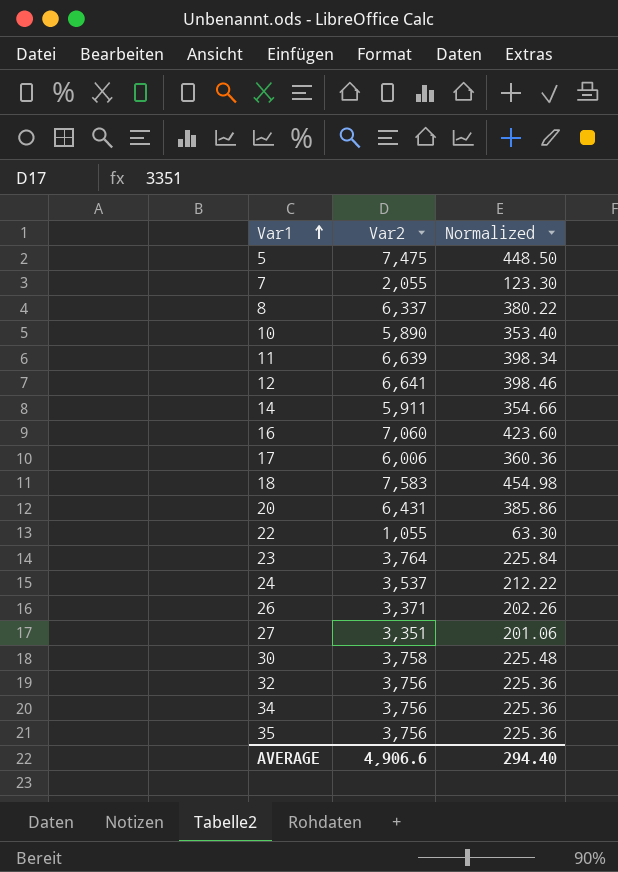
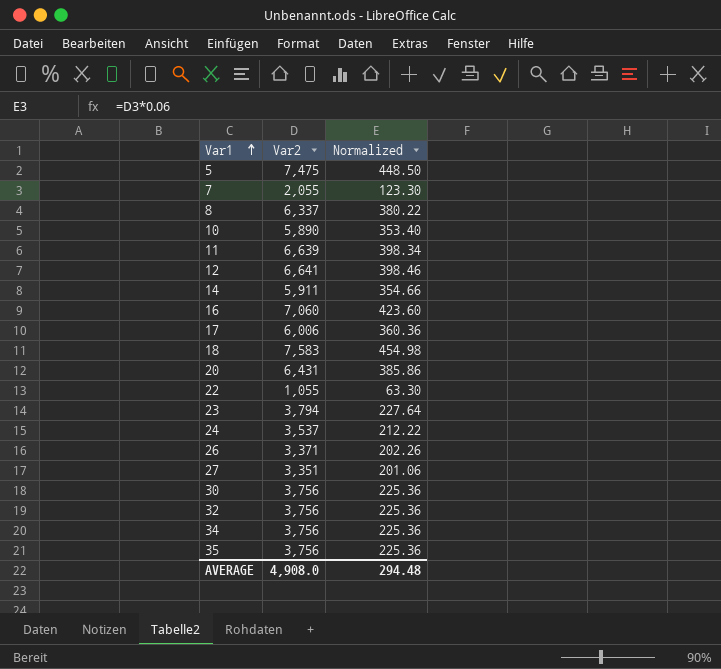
23 | Var2: 3,764 -> 3,794
23 | Normalized: 225.84 -> 227.64
30 | Var2: 3,758 -> 3,756
30 | Normalized: 225.48 -> 225.36
AVERAGE | Var2: 4,906.6 -> 4,908.0
AVERAGE | Normalized: 294.40 -> 294.48

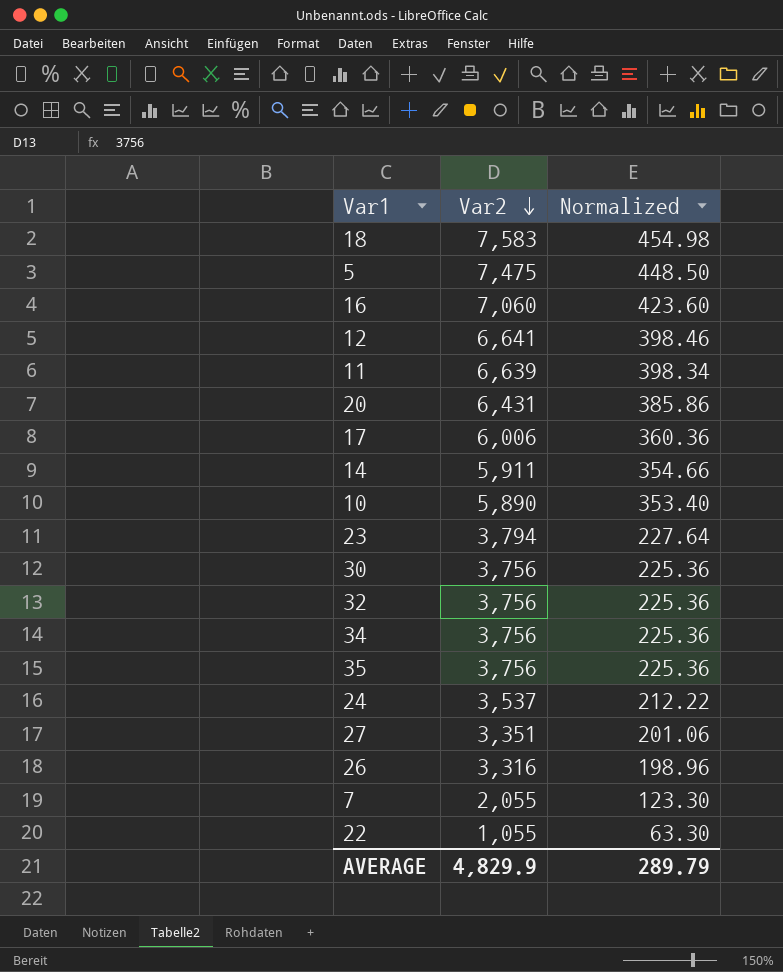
row order: Var1 ascending -> Var2 descending
row 8: 6,337 | 380.22 -> none
26 | Var2: 3,371 -> 3,316
26 | Normalized: 202.26 -> 198.96
AVERAGE | Var2: 4,908.0 -> 4,829.9
AVERAGE | Normalized: 294.48 -> 289.79

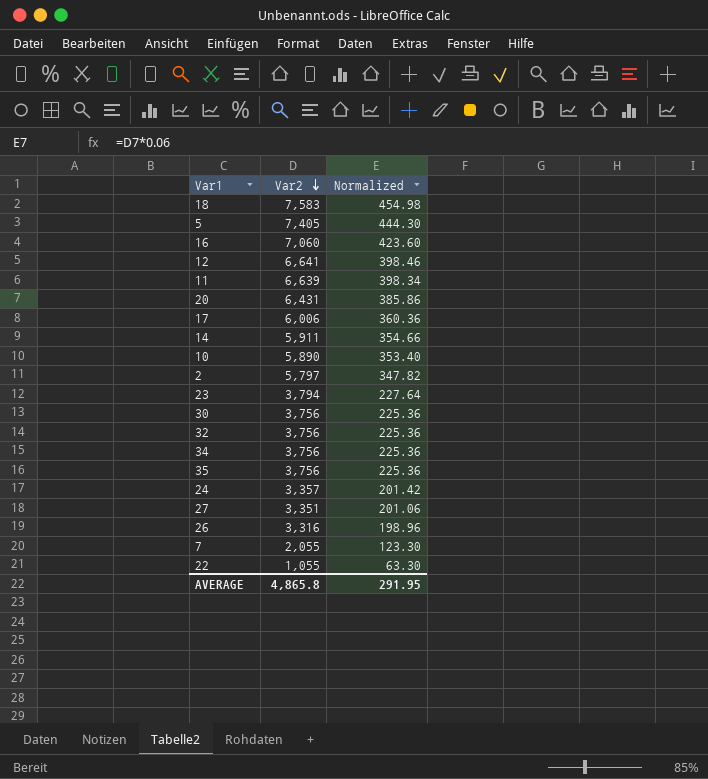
5 | Var2: 7,475 -> 7,405
5 | Normalized: 448.50 -> 444.30
row 2: none -> 5,797 | 347.82
24 | Var2: 3,537 -> 3,357
24 | Normalized: 212.22 -> 201.42
AVERAGE | Var2: 4,829.9 -> 4,865.8
AVERAGE | Normalized: 289.79 -> 291.95

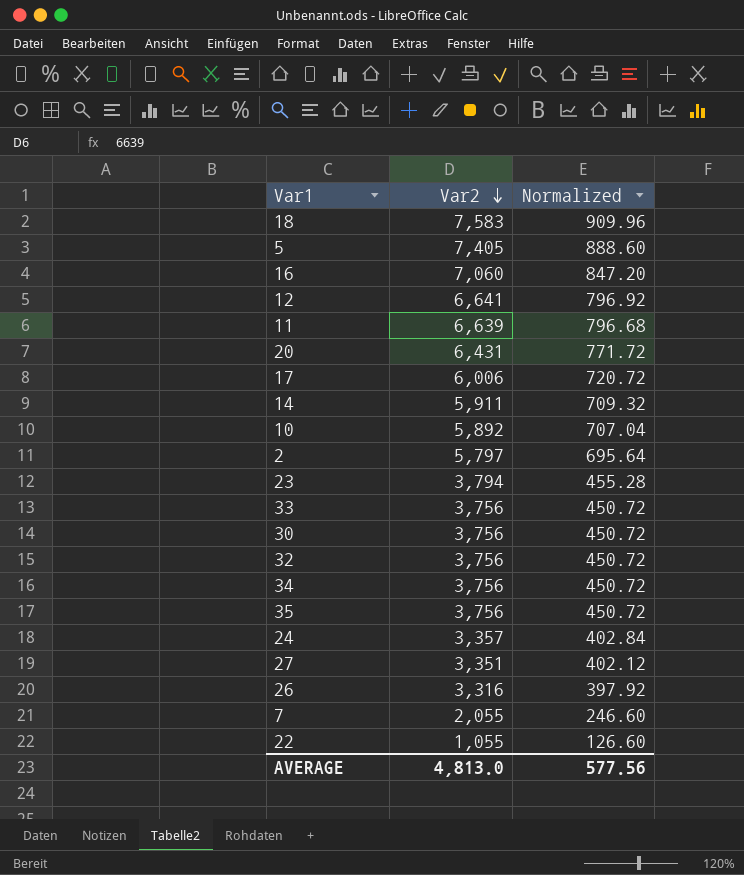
column Normalized | formula: [Var2] * 0.06 -> [Var2] * 0.12
10 | Var2: 5,890 -> 5,892
row 33: none -> 3,756 | 450.72
AVERAGE | Var2: 4,865.8 -> 4,813.0
AVERAGE | Normalized: 291.95 -> 577.56

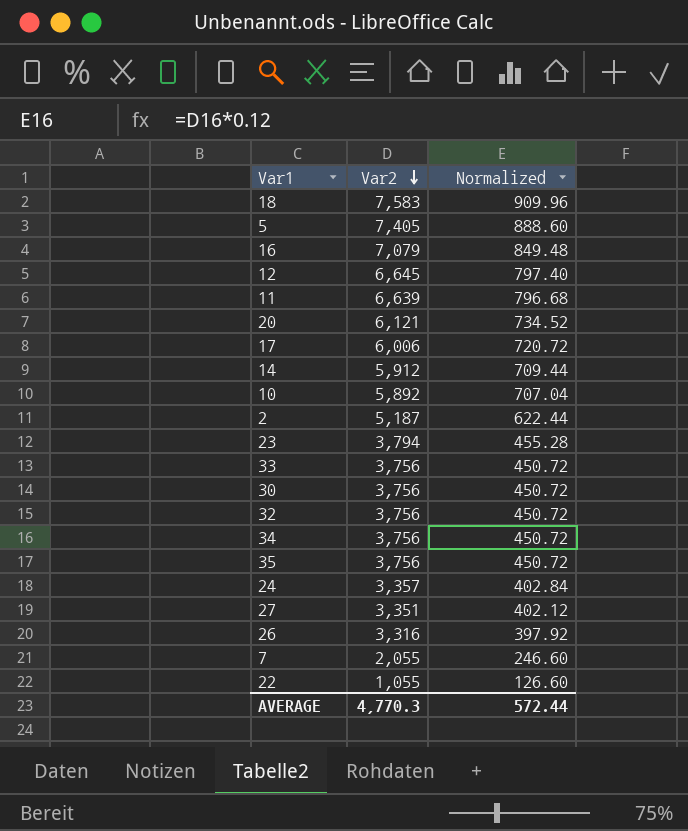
16 | Var2: 7,060 -> 7,079
16 | Normalized: 847.20 -> 849.48
12 | Var2: 6,641 -> 6,645
12 | Normalized: 796.92 -> 797.40
20 | Var2: 6,431 -> 6,121
20 | Normalized: 771.72 -> 734.52
14 | Var2: 5,911 -> 5,912
14 | Normalized: 709.32 -> 709.44
2 | Var2: 5,797 -> 5,187
2 | Normalized: 695.64 -> 622.44
AVERAGE | Var2: 4,813.0 -> 4,770.3
AVERAGE | Normalized: 577.56 -> 572.44

